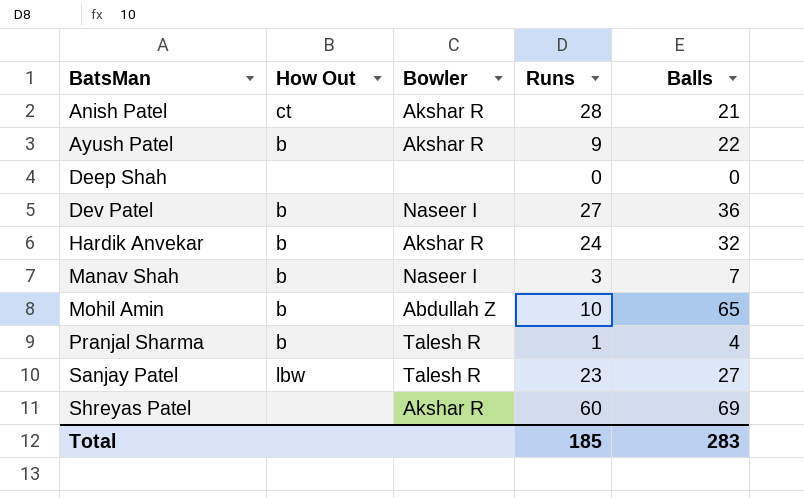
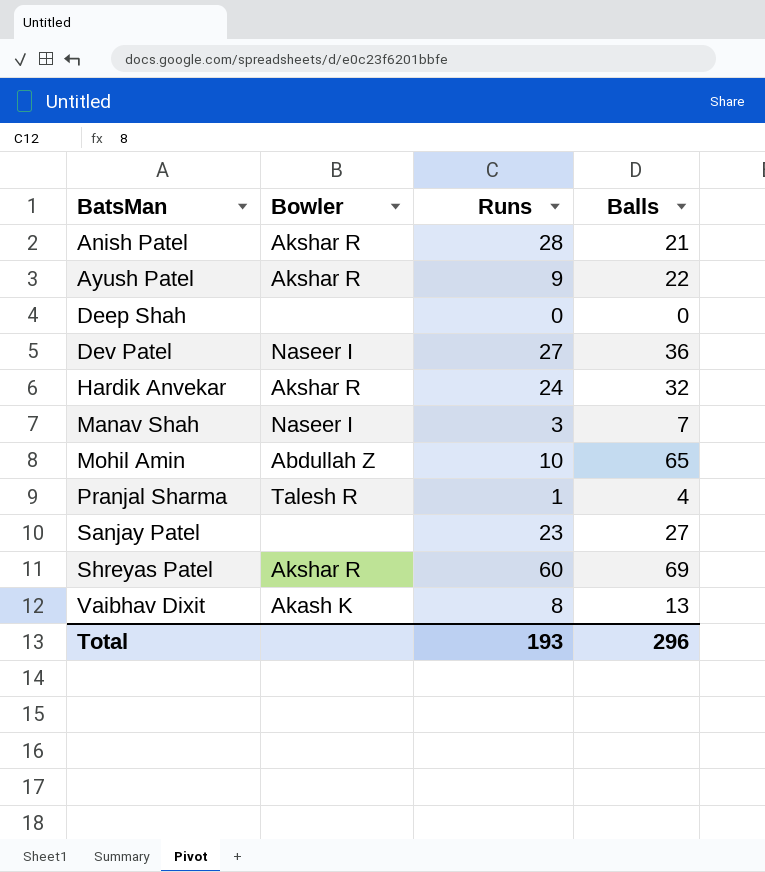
column How Out | position: 2 -> none
Sanjay Patel | Bowler: Talesh R -> none
row Vaibhav Dixit: none -> Akash K | 8 | 13
Total | Runs: 185 -> 193
Total | Balls: 283 -> 296

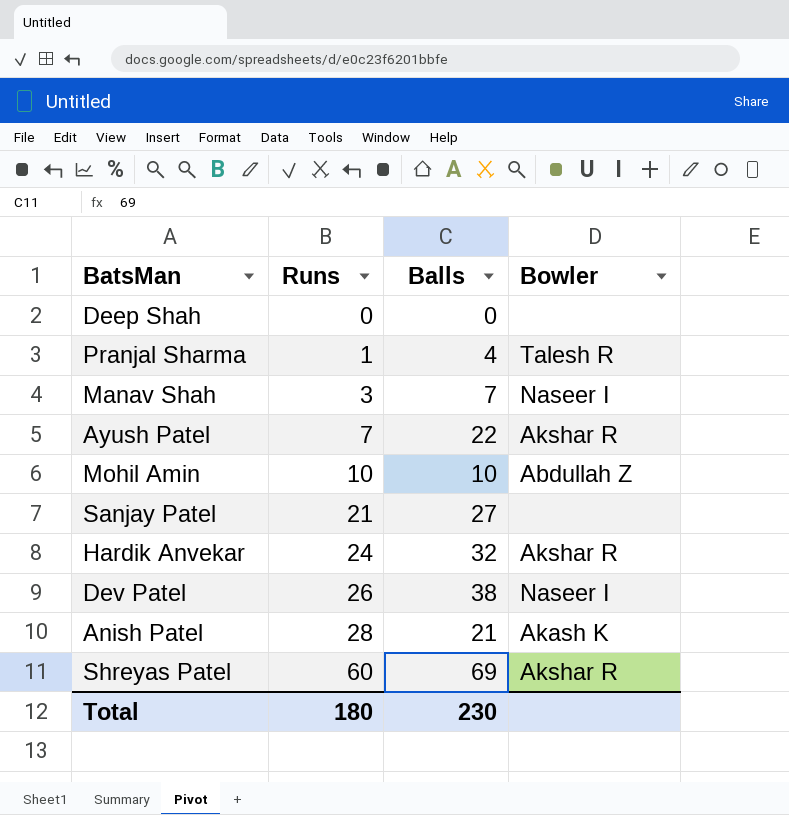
row order: BatsMan ascending -> Runs ascending
column Bowler | position: 2 -> 4
row Vaibhav Dixit: Akash K | 8 | 13 -> none
Ayush Patel | Runs: 9 -> 7
Mohil Amin | Balls: 65 -> 10
Sanjay Patel | Runs: 23 -> 21
Dev Patel | Runs: 27 -> 26
Dev Patel | Balls: 36 -> 38
Anish Patel | Bowler: Akshar R -> Akash K
Total | Runs: 193 -> 180
Total | Balls: 296 -> 230

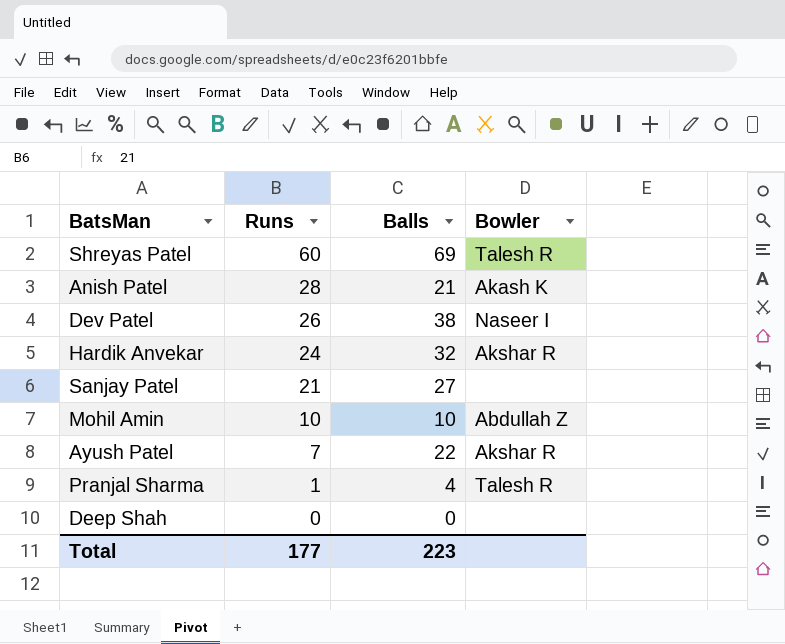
row order: Runs ascending -> Runs descending
row Manav Shah: 3 | 7 | Naseer I -> none
Shreyas Patel | Bowler: Akshar R -> Talesh R
Total | Runs: 180 -> 177
Total | Balls: 230 -> 223

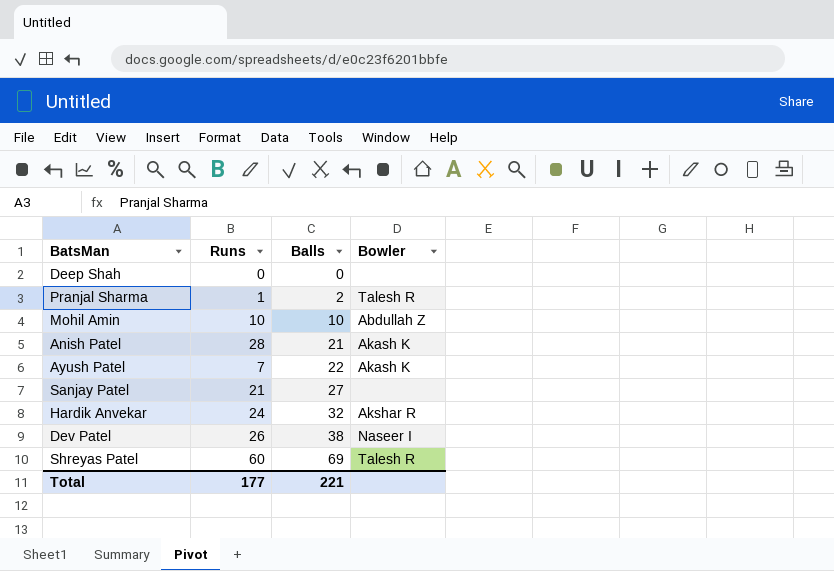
row order: Runs descending -> Balls ascending
Pranjal Sharma | Balls: 4 -> 2
Ayush Patel | Bowler: Akshar R -> Akash K
Total | Balls: 223 -> 221

